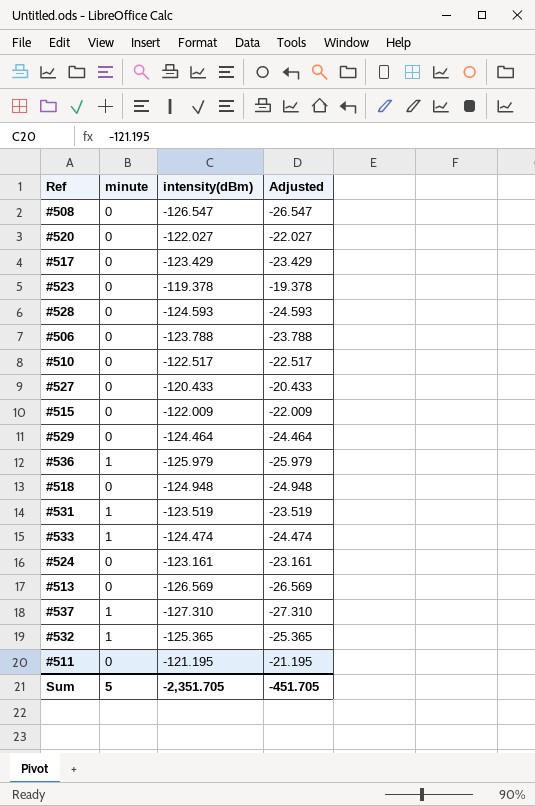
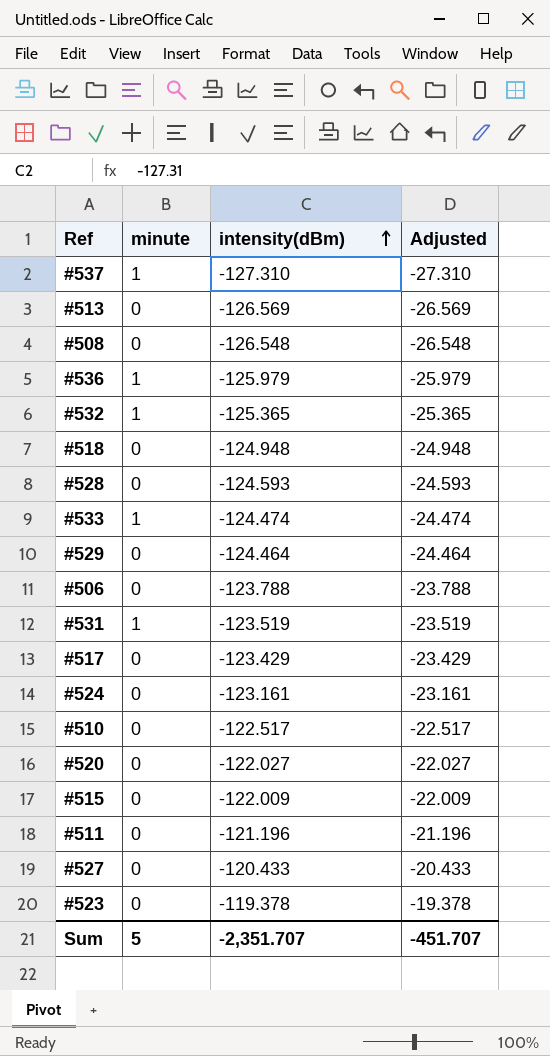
row order: none -> intensity(dBm) ascending
#508 | intensity(dBm): -126.547 -> -126.548
#508 | Adjusted: -26.547 -> -26.548
#511 | intensity(dBm): -121.195 -> -121.196
#511 | Adjusted: -21.195 -> -21.196
Sum | intensity(dBm): -2,351.705 -> -2,351.707
Sum | Adjusted: -451.705 -> -451.707

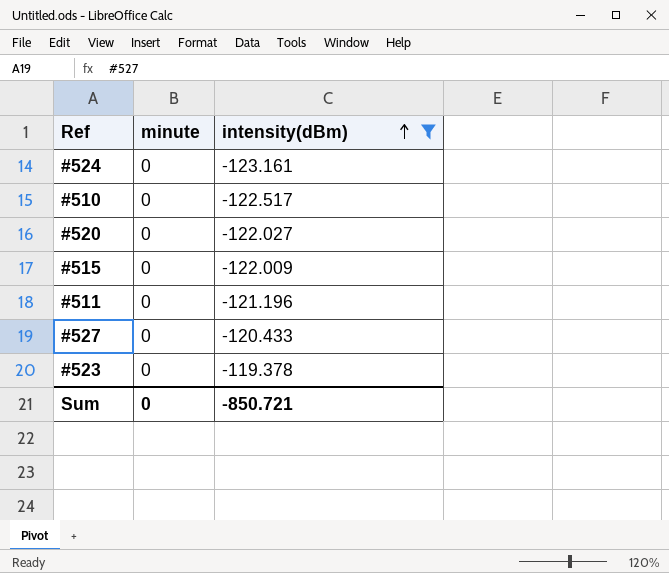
filter: none -> intensity(dBm) >= -123.161
column Adjusted | formula: [intensity(dBm)] + 100 -> none
Sum | minute: 5 -> 0
Sum | intensity(dBm): -2,351.707 -> -850.721

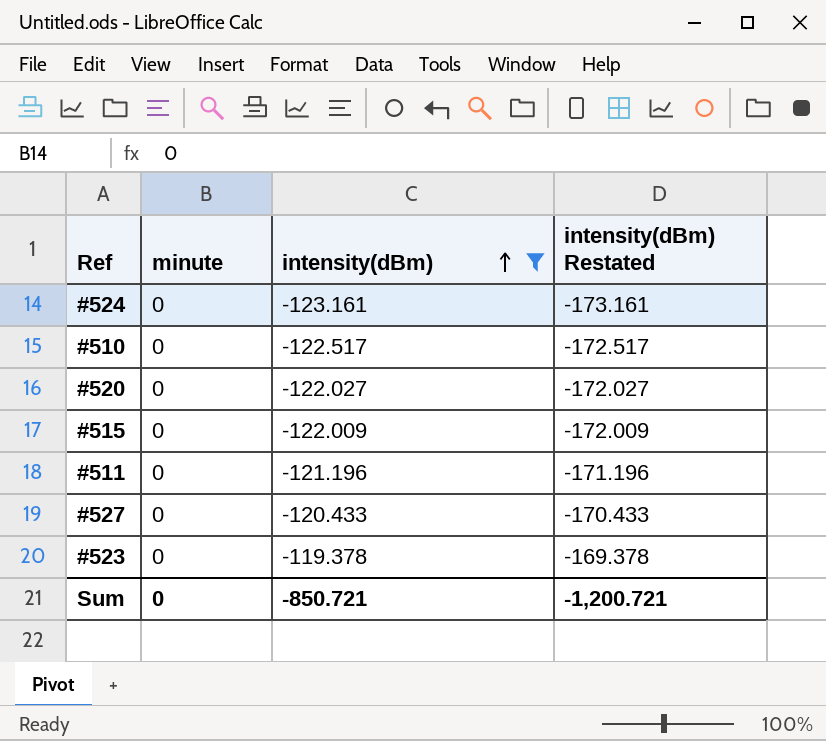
column intensity(dBm) Restated | formula: none -> [intensity(dBm)] - 50

